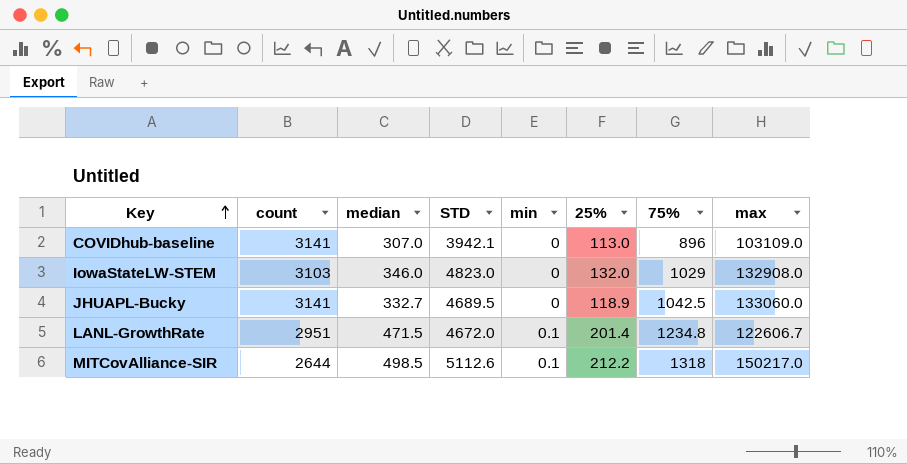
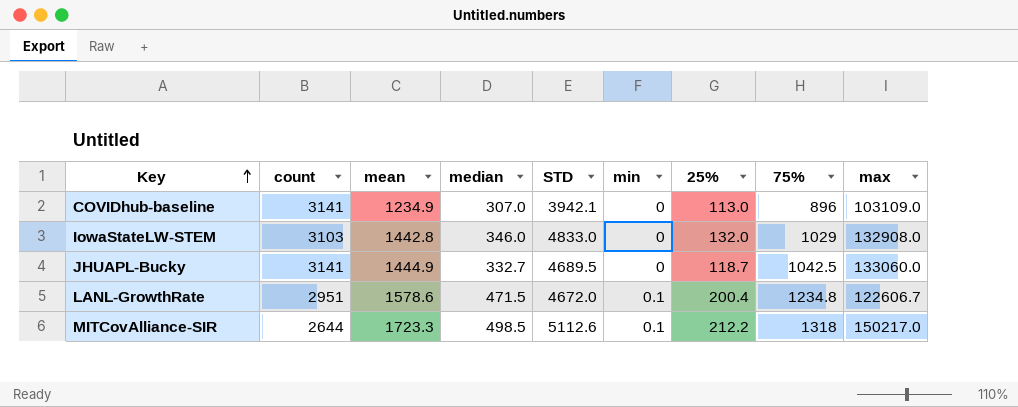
column mean | position: none -> 3
IowaStateLW-STEM | STD: 4823.0 -> 4833.0
JHUAPL-Bucky | 25%: 118.9 -> 118.7
LANL-GrowthRate | 25%: 201.4 -> 200.4

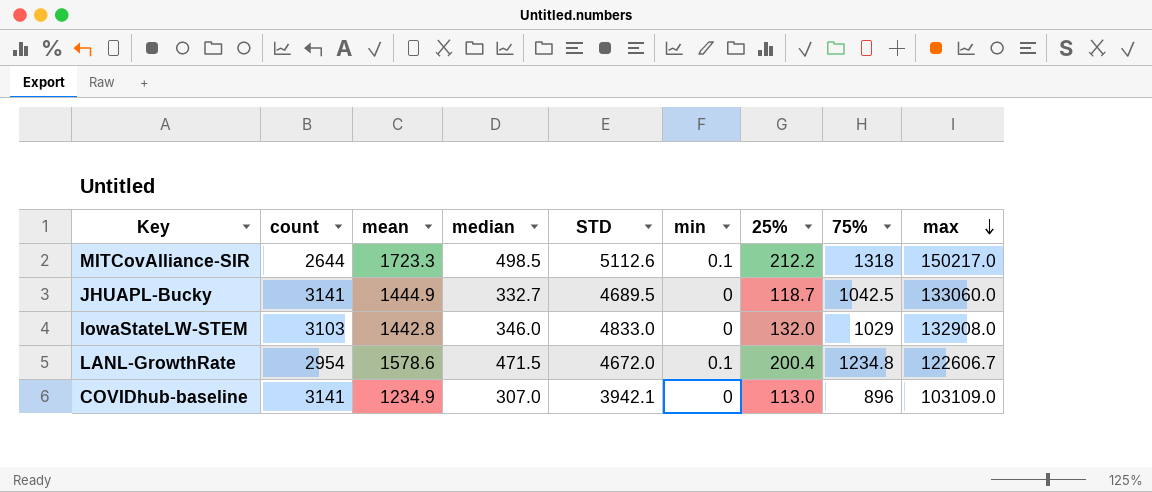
row order: Key ascending -> max descending
LANL-GrowthRate | count: 2951 -> 2954

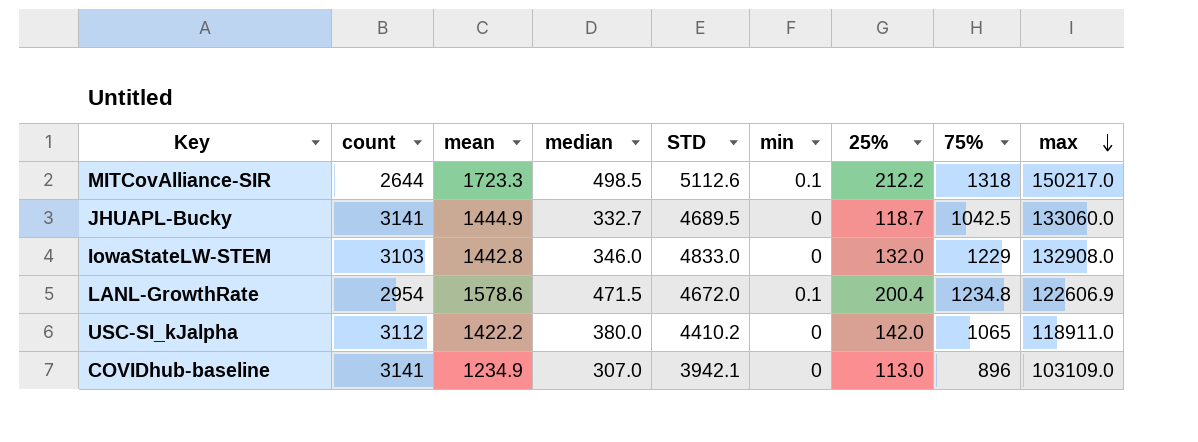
IowaStateLW-STEM | 75%: 1029 -> 1229
LANL-GrowthRate | max: 122606.7 -> 122606.9
row USC-SI_kJalpha: none -> 3112 | 1422.2 | 380.0 | 4410.2 | 0 | 142.0 | 1065 | 118911.0

